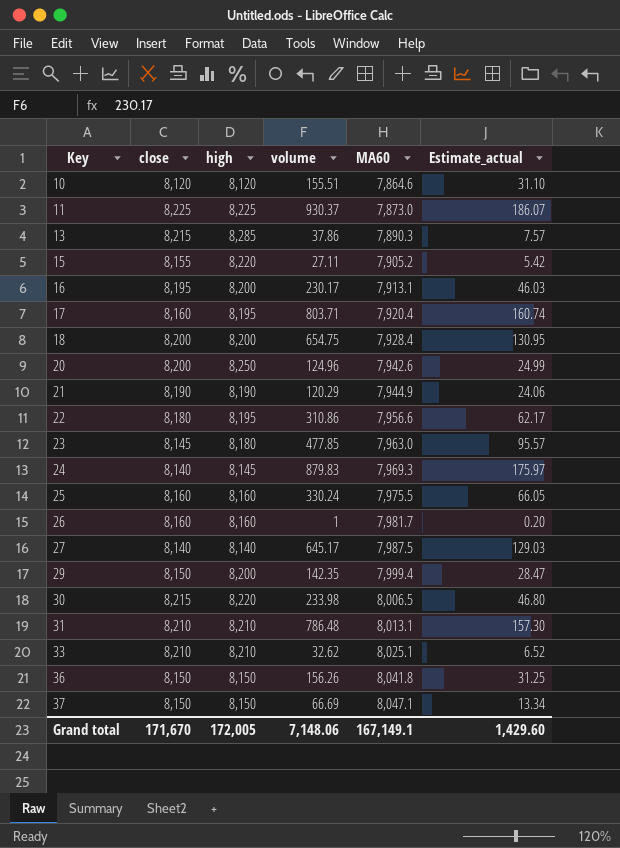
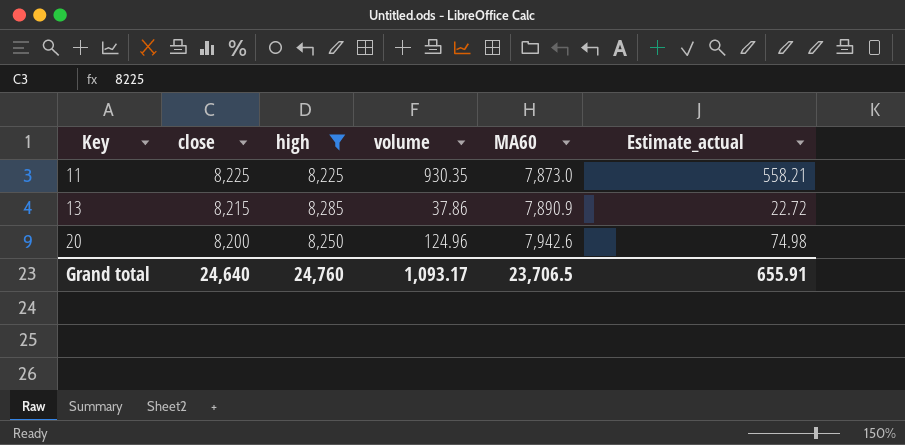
filter: none -> high >= 8,225
column Estimate_actual | formula: [volume] * 0.2 -> [volume] * 0.6
11 | volume: 930.37 -> 930.35
13 | MA60: 7,890.3 -> 7,890.9
Grand total | close: 171,670 -> 24,640
Grand total | high: 172,005 -> 24,760
Grand total | volume: 7,148.06 -> 1,093.17
Grand total | MA60: 167,149.1 -> 23,706.5
Grand total | Estimate_actual: 1,429.60 -> 655.91

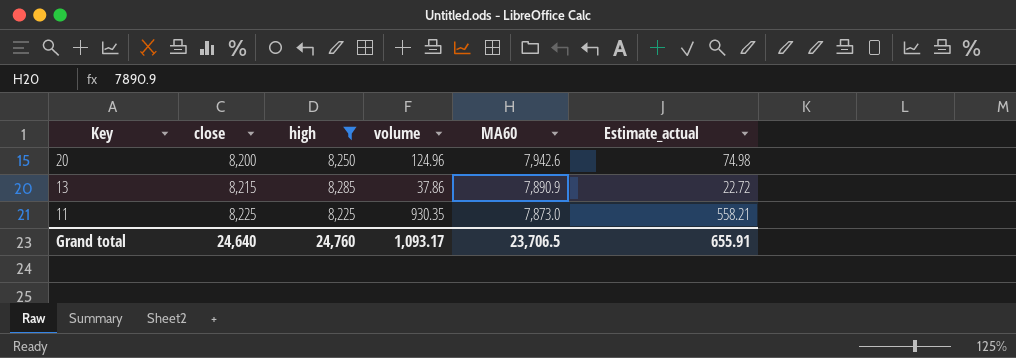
row order: Key ascending -> Key descending

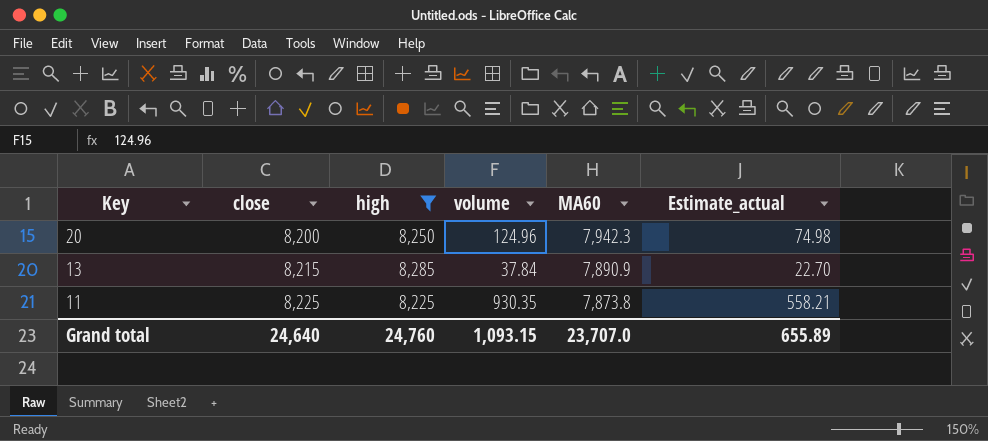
20 | MA60: 7,942.6 -> 7,942.3
13 | volume: 37.86 -> 37.84
13 | Estimate_actual: 22.72 -> 22.70
11 | MA60: 7,873.0 -> 7,873.8
Grand total | volume: 1,093.17 -> 1,093.15
Grand total | MA60: 23,706.5 -> 23,707.0
Grand total | Estimate_actual: 655.91 -> 655.89

